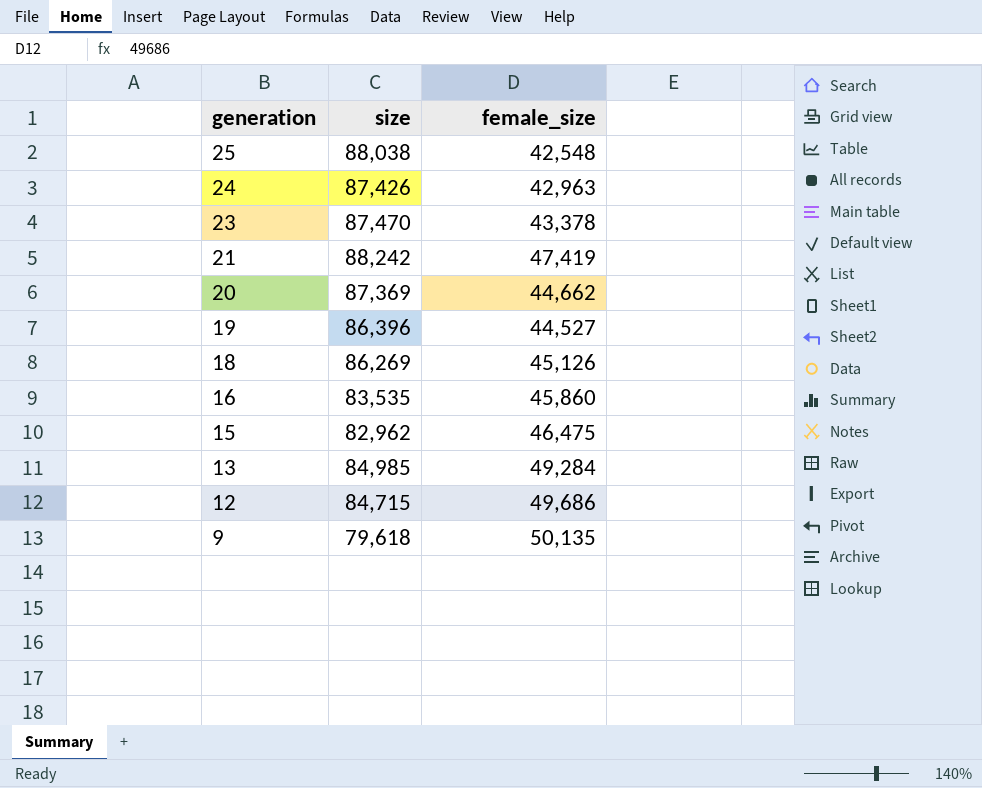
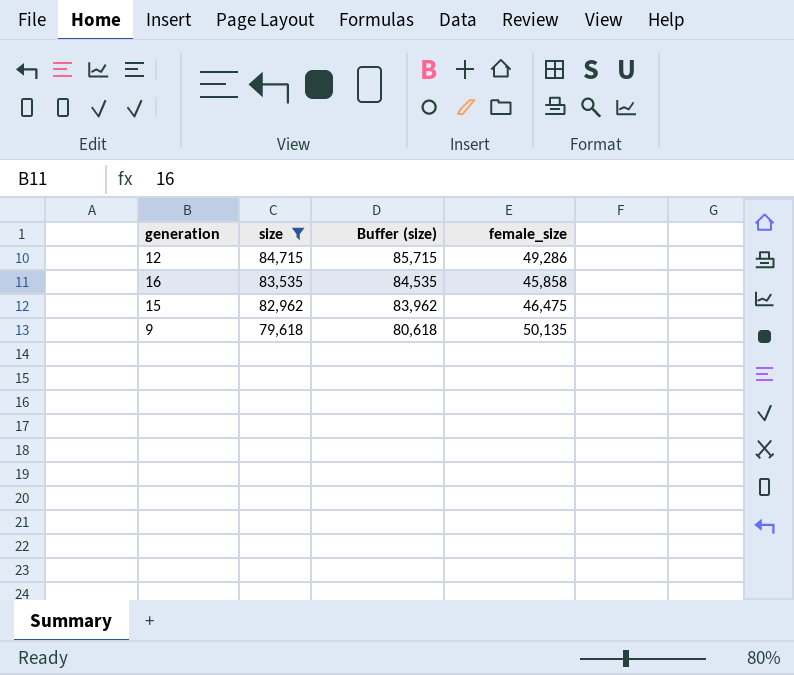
filter: none -> size <= 84,715
row order: generation descending -> size descending
column Buffer (size) | formula: none -> [size] + 1000
12 | female_size: 49,686 -> 49,286
16 | female_size: 45,860 -> 45,858

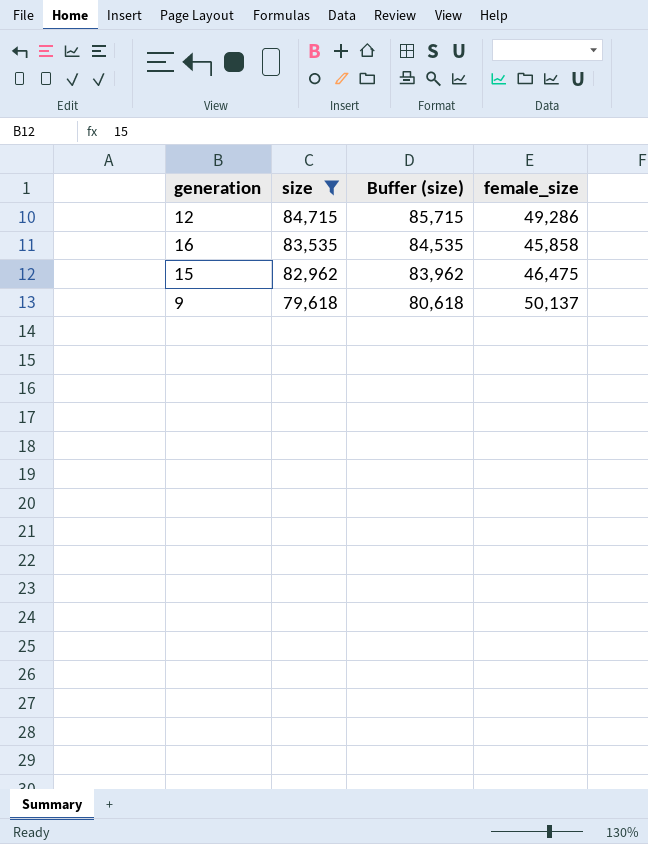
9 | female_size: 50,135 -> 50,137

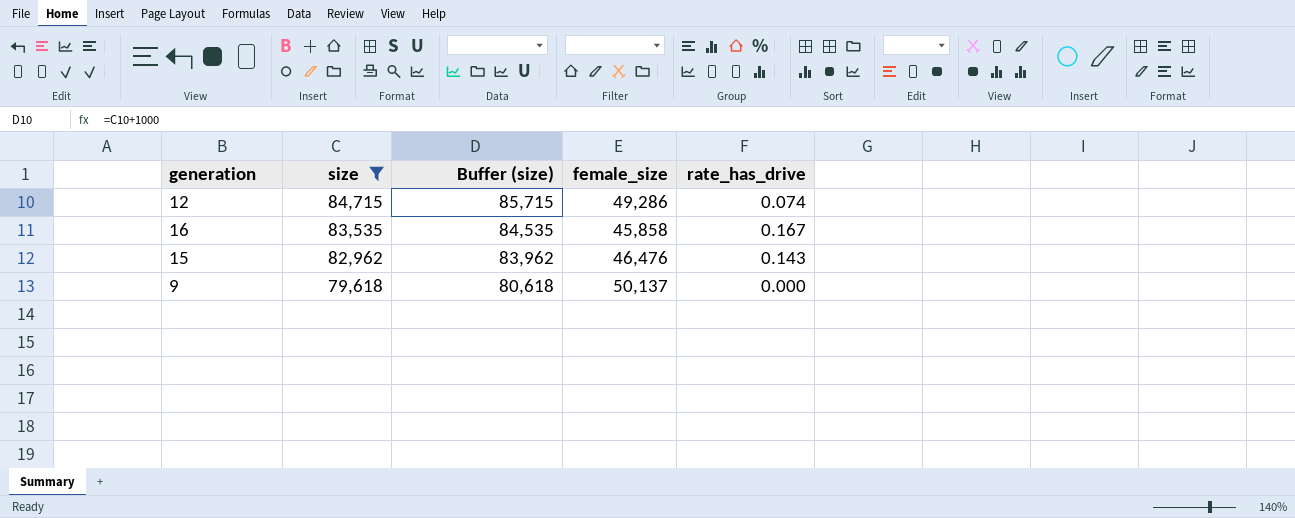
column rate_has_drive | position: none -> 5
15 | female_size: 46,475 -> 46,476

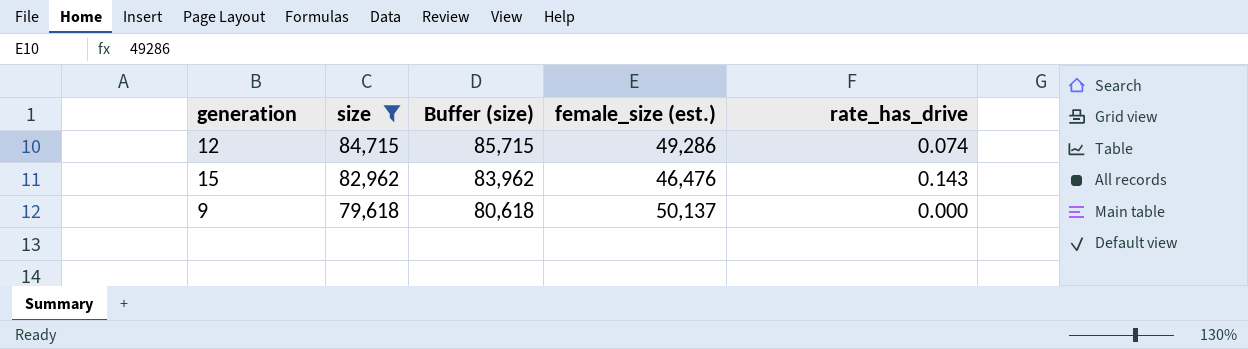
column name: female_size -> female_size (est.)
row 16: 83,535 | 84,535 | 45,858 | 0.167 -> none

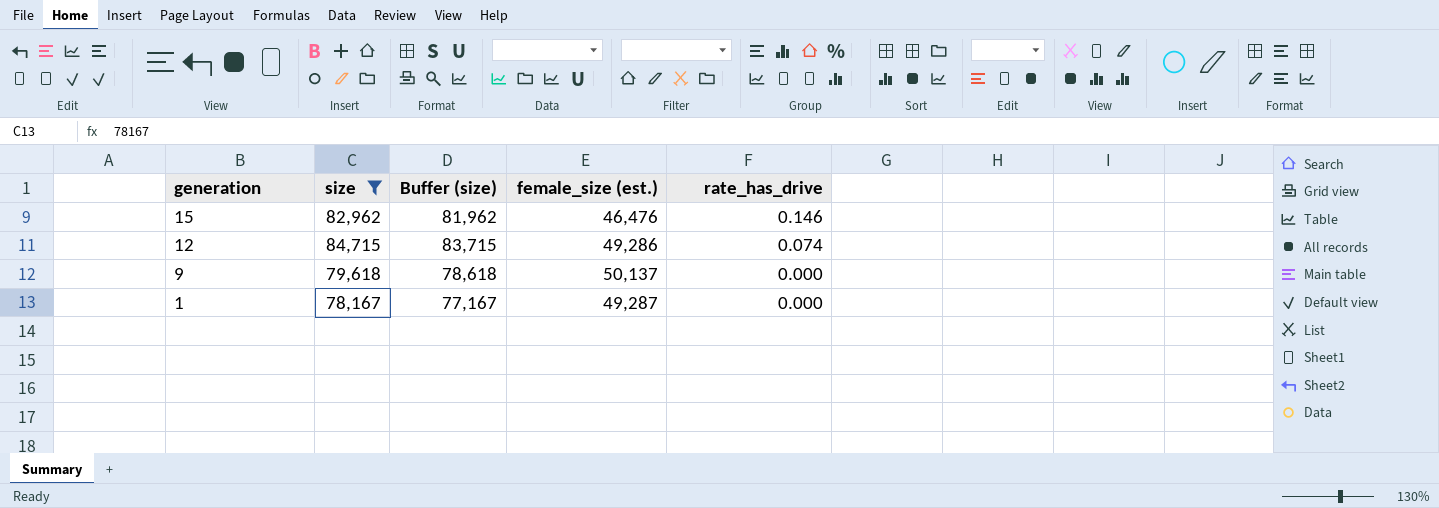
row order: size descending -> generation descending
column Buffer (size) | formula: [size] + 1000 -> [size] - 1000
15 | rate_has_drive: 0.143 -> 0.146
row 1: none -> 78,167 | 77,167 | 49,287 | 0.000

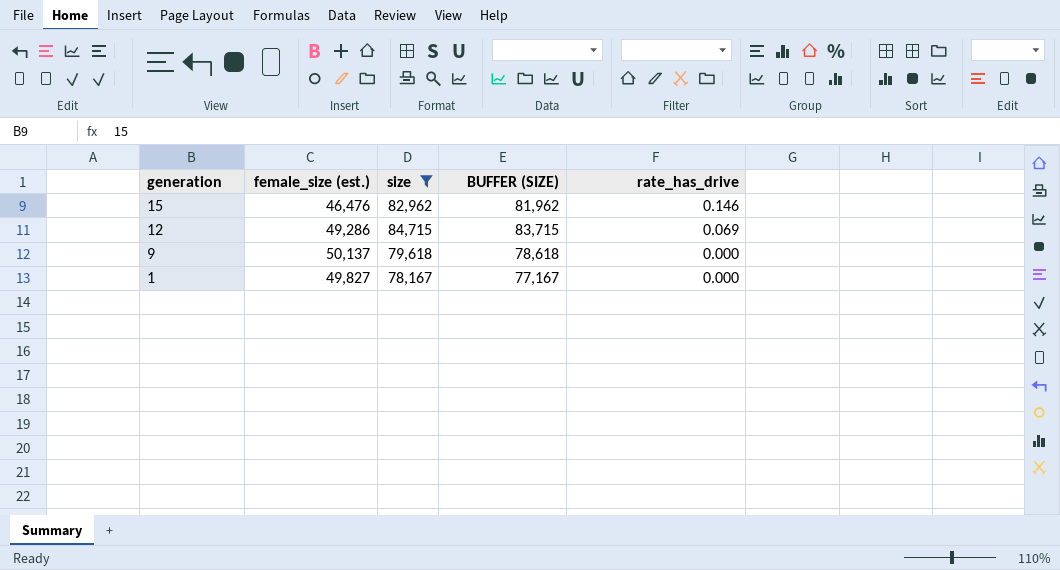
column female_size (est.) | position: 4 -> 2
column name: Buffer (size) -> BUFFER (SIZE)
12 | rate_has_drive: 0.074 -> 0.069
1 | female_size (est.): 49,287 -> 49,827

